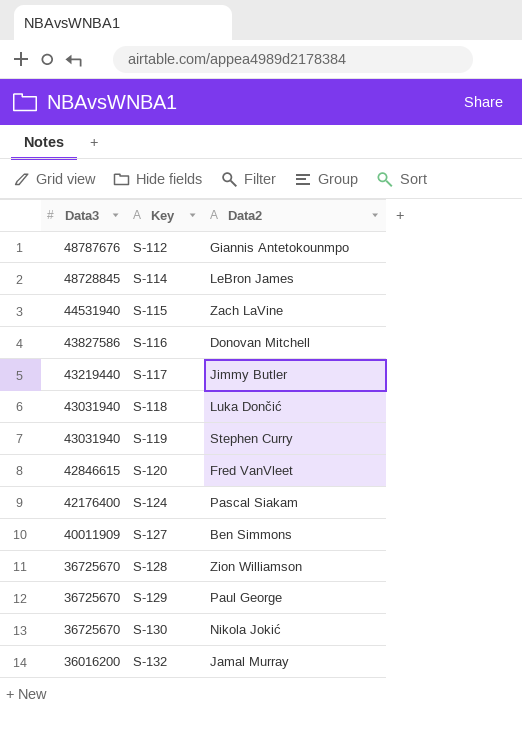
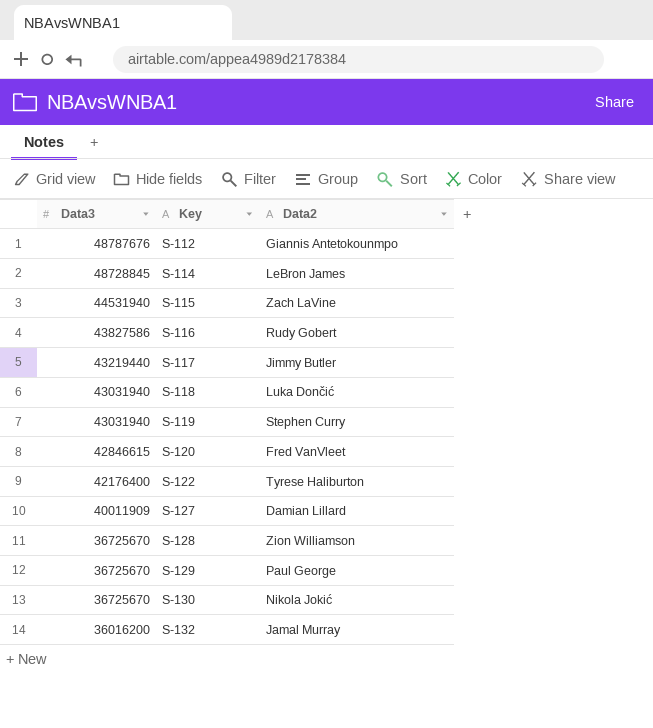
row S-124: 42176400 | Pascal Siakam -> none
S-116 | Data2: Donovan Mitchell -> Rudy Gobert
row S-122: none -> 42176400 | Tyrese Haliburton
S-127 | Data2: Ben Simmons -> Damian Lillard

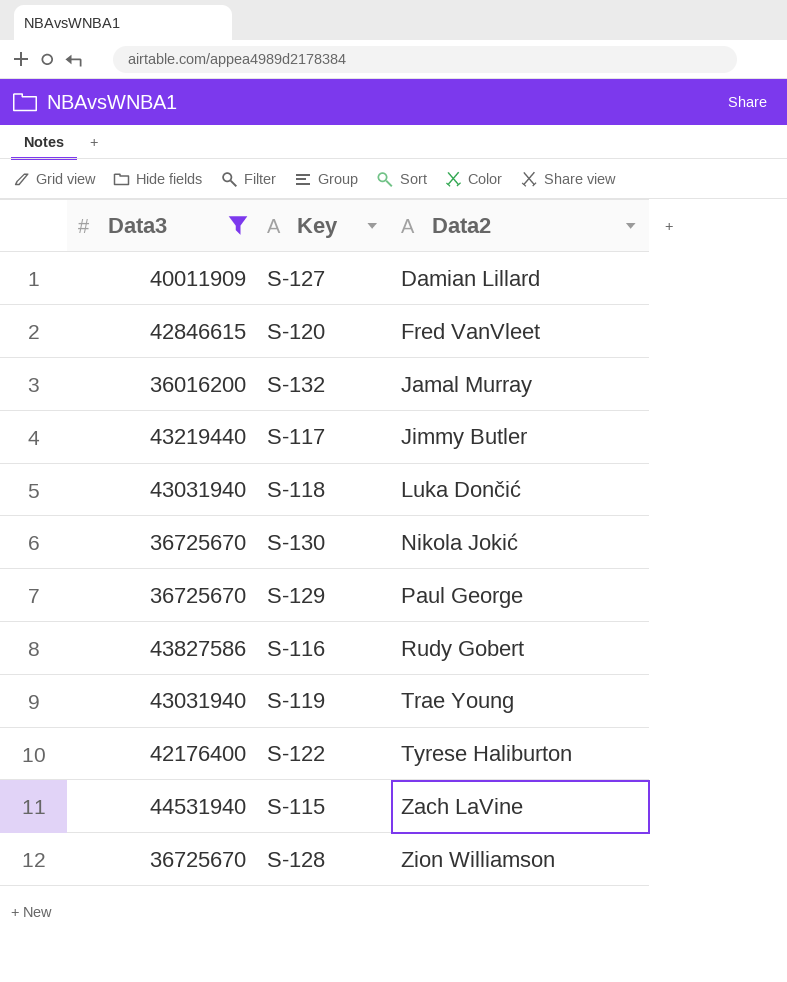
filter: none -> Data3 <= 44531940
row order: Data3 descending -> Data2 ascending
S-119 | Data2: Stephen Curry -> Trae Young

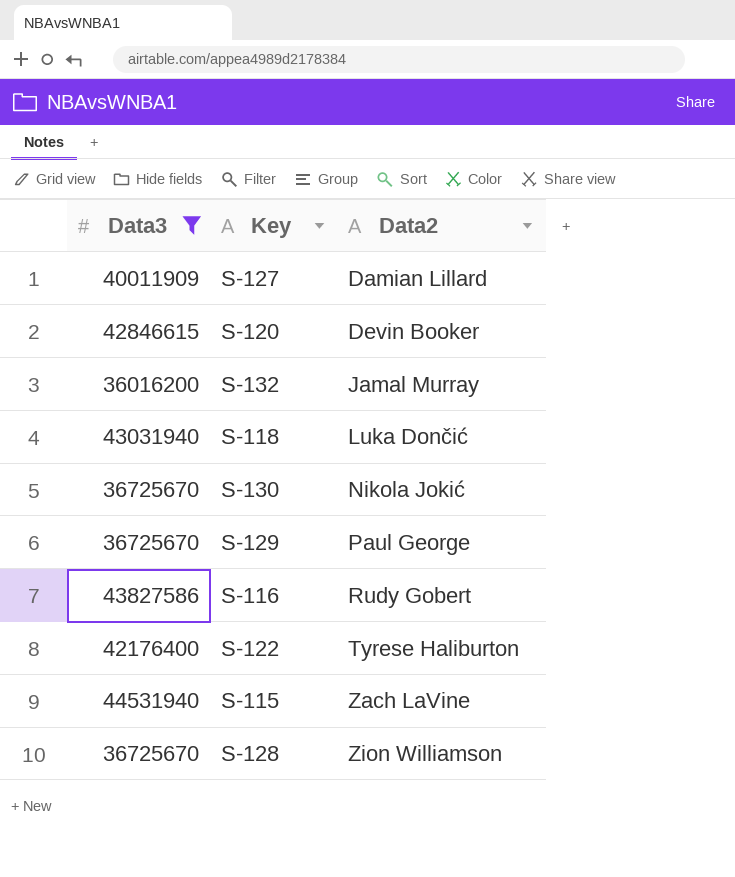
row S-117: 43219440 | Jimmy Butler -> none
row S-119: 43031940 | Trae Young -> none
S-120 | Data2: Fred VanVleet -> Devin Booker

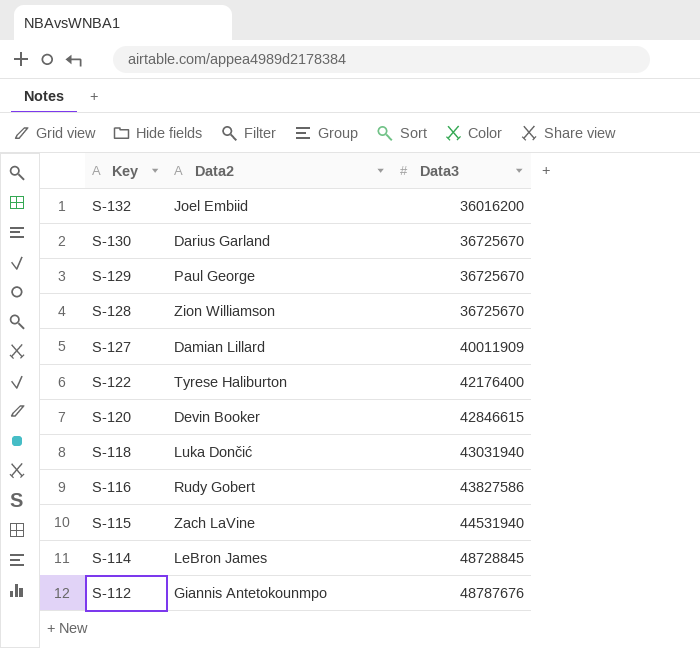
filter: Data3 <= 44531940 -> none
row order: Data2 ascending -> Key descending
column Data3 | position: 1 -> 3
S-132 | Data2: Jamal Murray -> Joel Embiid
S-130 | Data2: Nikola Jokić -> Darius Garland

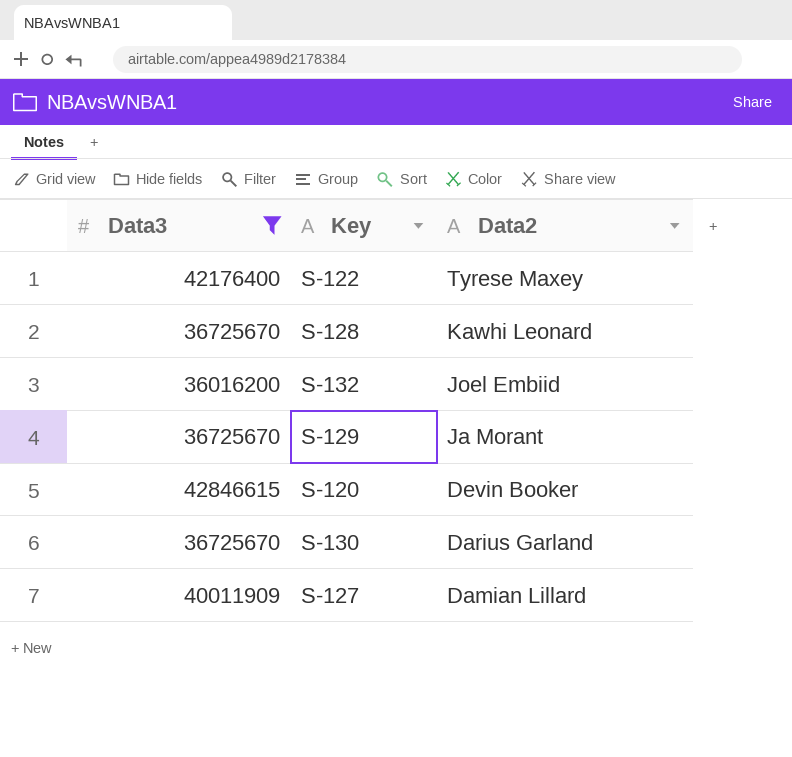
filter: none -> Data3 <= 42846615
row order: Key descending -> Data2 descending
column Data3 | position: 3 -> 1
S-122 | Data2: Tyrese Haliburton -> Tyrese Maxey
S-128 | Data2: Zion Williamson -> Kawhi Leonard
S-129 | Data2: Paul George -> Ja Morant

